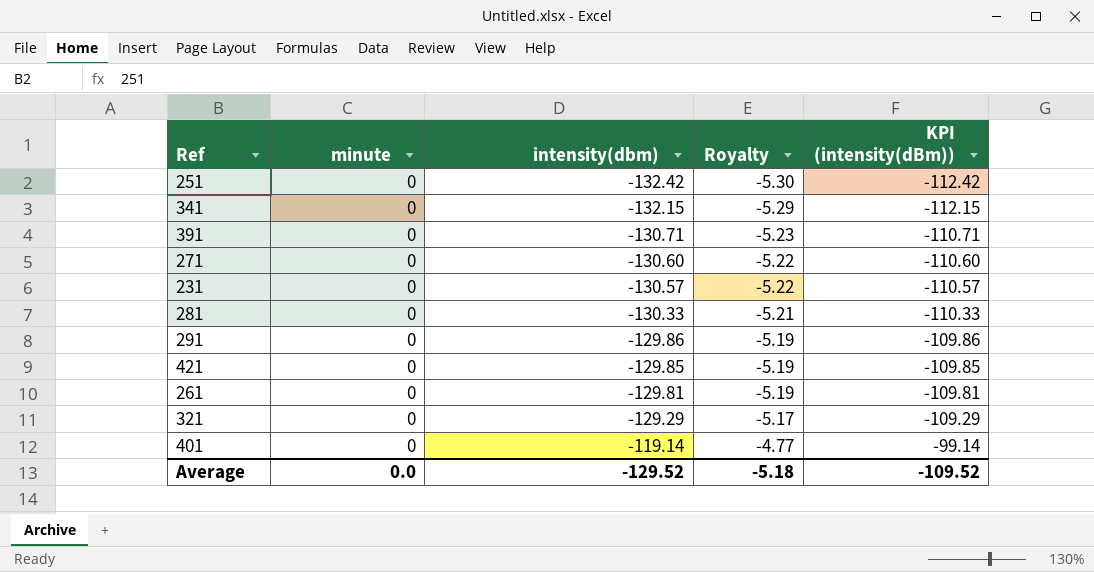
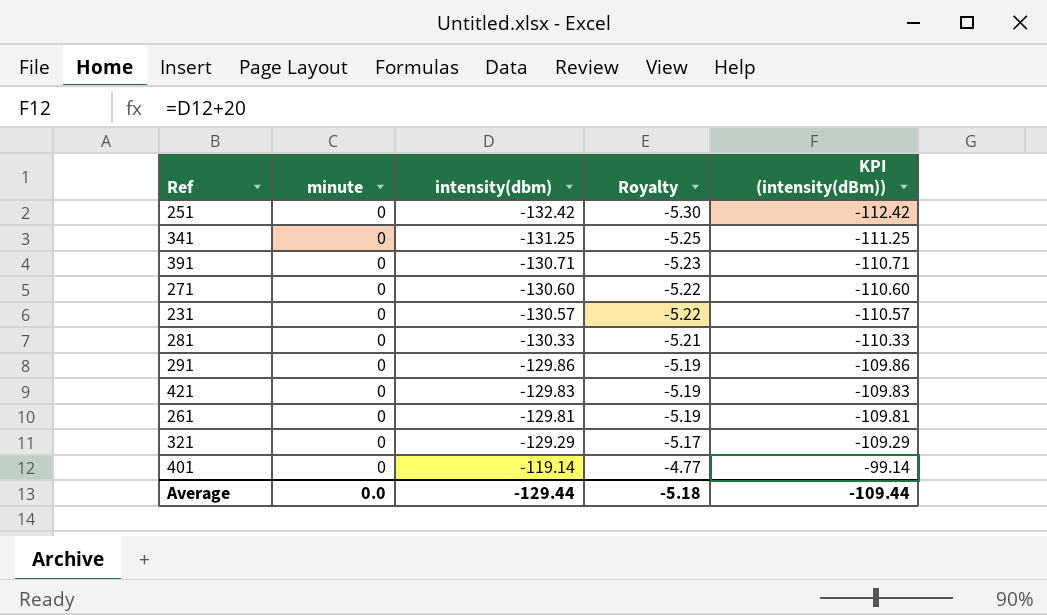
341 | intensity(dbm): -132.15 -> -131.25
341 | Royalty: -5.29 -> -5.25
341 | KPI (intensity(dBm)): -112.15 -> -111.25
421 | intensity(dbm): -129.85 -> -129.83
421 | KPI (intensity(dBm)): -109.85 -> -109.83
Average | intensity(dbm): -129.52 -> -129.44
Average | KPI (intensity(dBm)): -109.52 -> -109.44

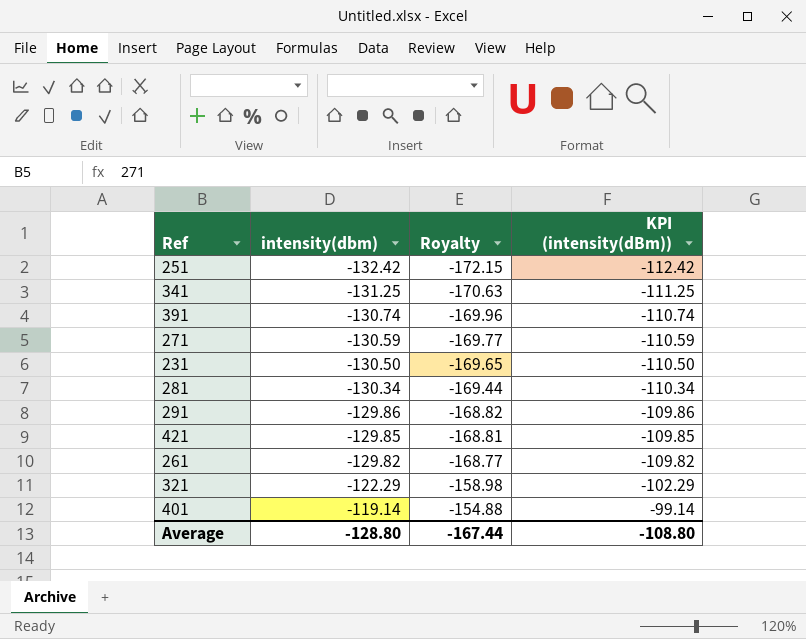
column minute | position: 2 -> none
column Royalty | formula: [intensity(dbm)] * 0.04 -> [intensity(dbm)] * 1.3
391 | intensity(dbm): -130.71 -> -130.74
391 | KPI (intensity(dBm)): -110.71 -> -110.74
271 | intensity(dbm): -130.60 -> -130.59
271 | KPI (intensity(dBm)): -110.60 -> -110.59
231 | intensity(dbm): -130.57 -> -130.50
231 | KPI (intensity(dBm)): -110.57 -> -110.50
281 | intensity(dbm): -130.33 -> -130.34
281 | KPI (intensity(dBm)): -110.33 -> -110.34
421 | intensity(dbm): -129.83 -> -129.85
421 | KPI (intensity(dBm)): -109.83 -> -109.85
261 | intensity(dbm): -129.81 -> -129.82
261 | KPI (intensity(dBm)): -109.81 -> -109.82
321 | intensity(dbm): -129.29 -> -122.29
321 | KPI (intensity(dBm)): -109.29 -> -102.29
Average | intensity(dbm): -129.44 -> -128.80
Average | Royalty: -5.18 -> -167.44
Average | KPI (intensity(dBm)): -109.44 -> -108.80

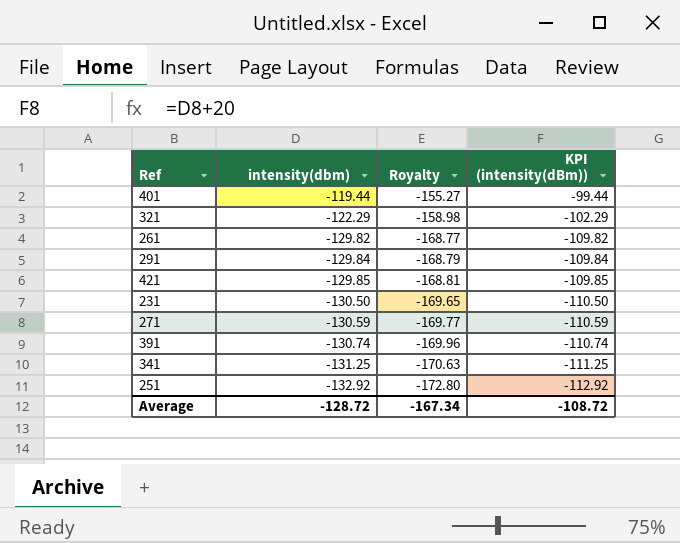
row order: intensity(dbm) ascending -> intensity(dbm) descending
row 281: -130.34 | -169.44 | -110.34 -> none
401 | intensity(dbm): -119.14 -> -119.44
401 | Royalty: -154.88 -> -155.27
401 | KPI (intensity(dBm)): -99.14 -> -99.44
291 | intensity(dbm): -129.86 -> -129.84
291 | Royalty: -168.82 -> -168.79
291 | KPI (intensity(dBm)): -109.86 -> -109.84
251 | intensity(dbm): -132.42 -> -132.92
251 | Royalty: -172.15 -> -172.80
251 | KPI (intensity(dBm)): -112.42 -> -112.92
Average | intensity(dbm): -128.80 -> -128.72
Average | Royalty: -167.44 -> -167.34
Average | KPI (intensity(dBm)): -108.80 -> -108.72

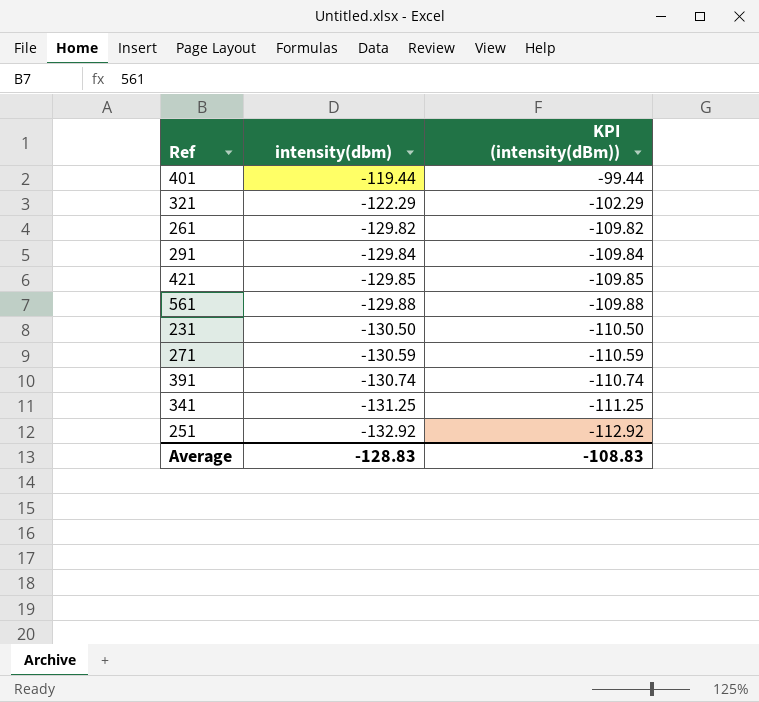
column Royalty | formula: [intensity(dbm)] * 1.3 -> none
row 561: none -> -129.88 | -109.88
Average | intensity(dbm): -128.72 -> -128.83
Average | KPI (intensity(dBm)): -108.72 -> -108.83

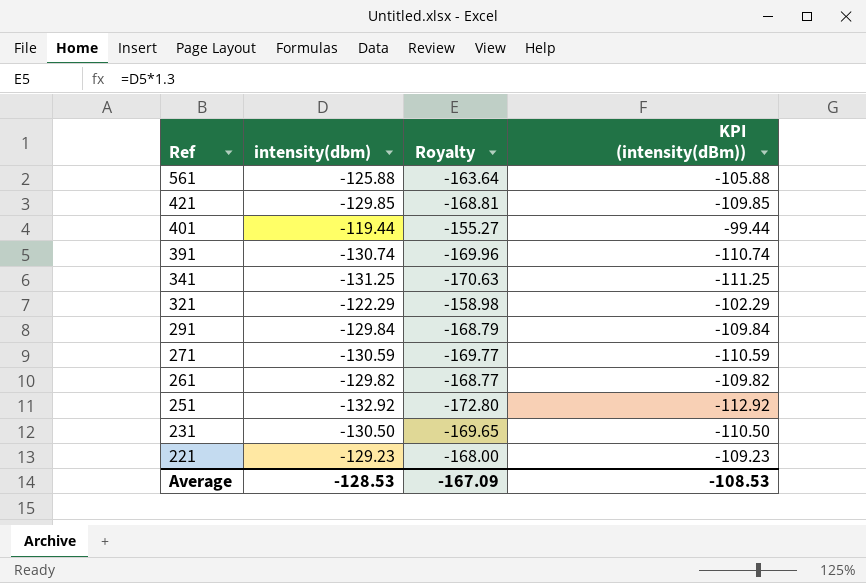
row order: intensity(dbm) descending -> Ref descending
column Royalty | formula: none -> [intensity(dbm)] * 1.3
561 | intensity(dbm): -129.88 -> -125.88
561 | KPI (intensity(dBm)): -109.88 -> -105.88
row 221: none -> -129.23 | -168.00 | -109.23
Average | intensity(dbm): -128.83 -> -128.53
Average | KPI (intensity(dBm)): -108.83 -> -108.53

